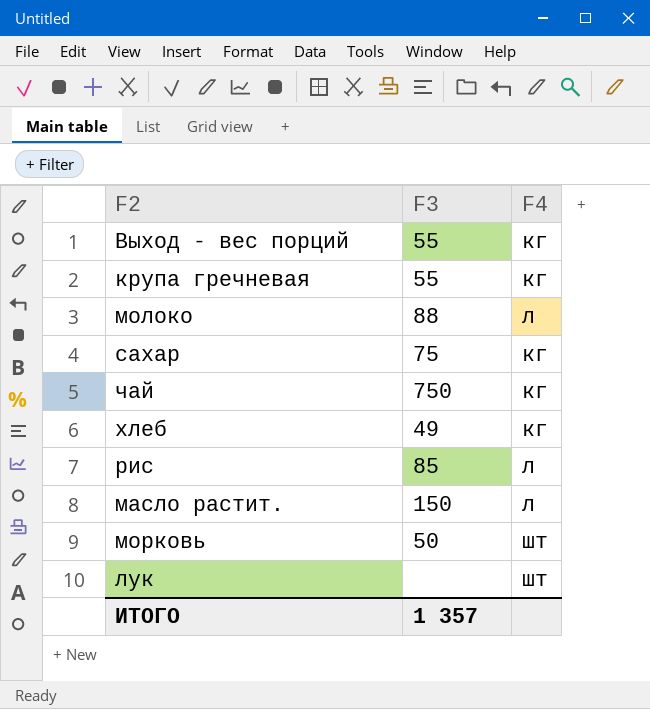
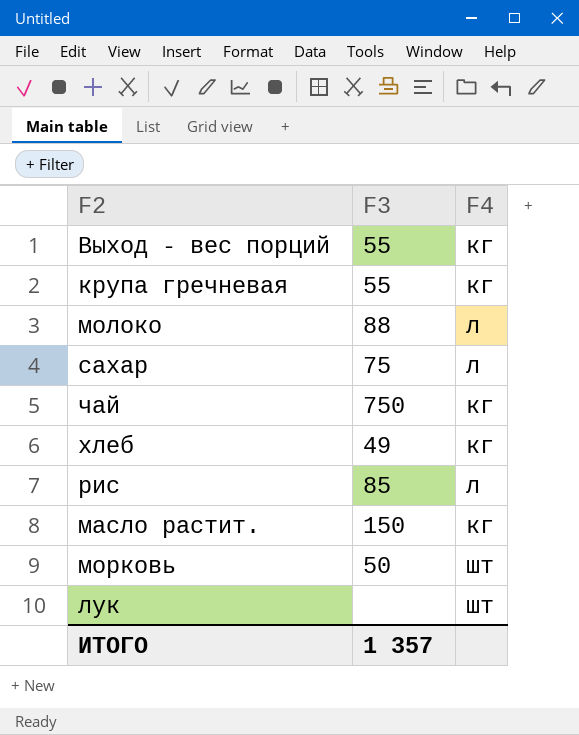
сахар | F4: кг -> л
масло растит. | F4: л -> кг

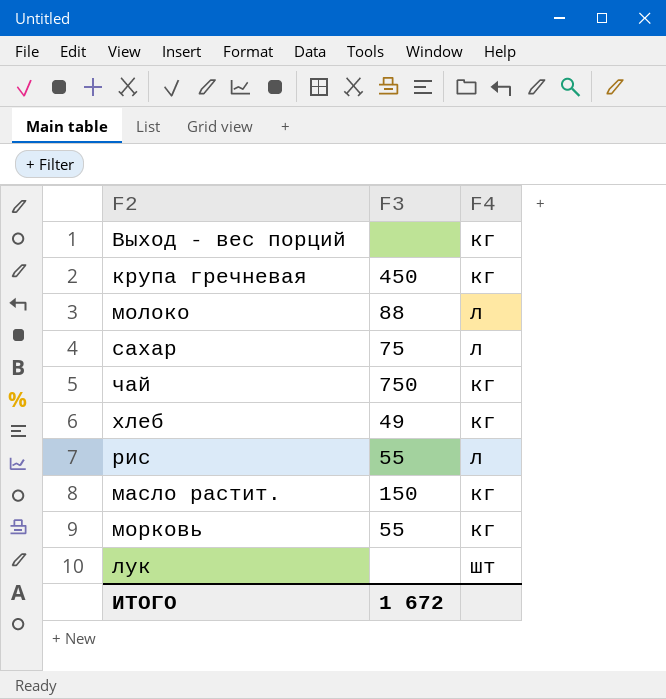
Выход - вес порций | F3: 55 -> none
крупа гречневая | F3: 55 -> 450
рис | F3: 85 -> 55
морковь | F3: 50 -> 55
морковь | F4: шт -> кг
ИТОГО | F3: 1 357 -> 1 672

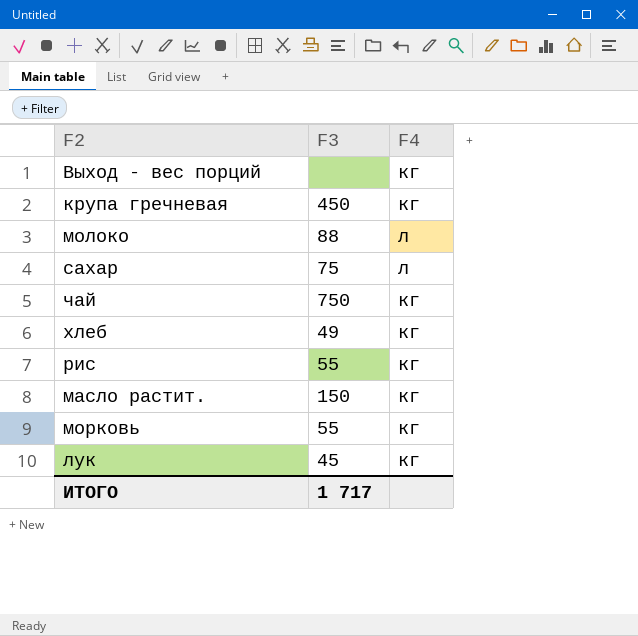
рис | F4: л -> кг
лук | F3: none -> 45
лук | F4: шт -> кг
ИТОГО | F3: 1 672 -> 1 717

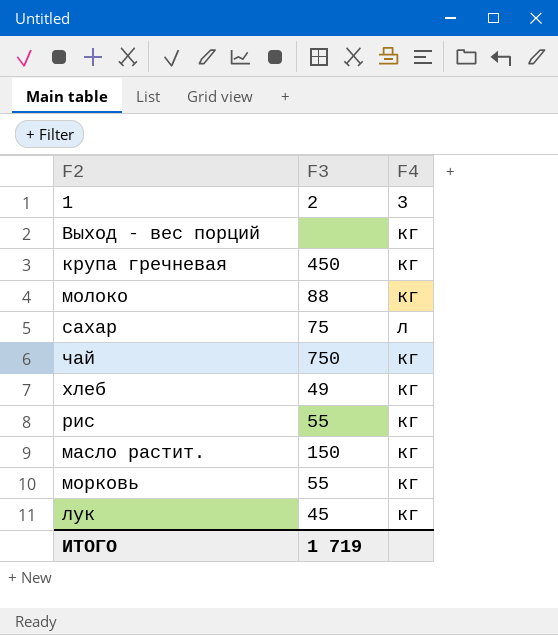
row 1: none -> 2 | 3
молоко | F4: л -> кг
ИТОГО | F3: 1 717 -> 1 719

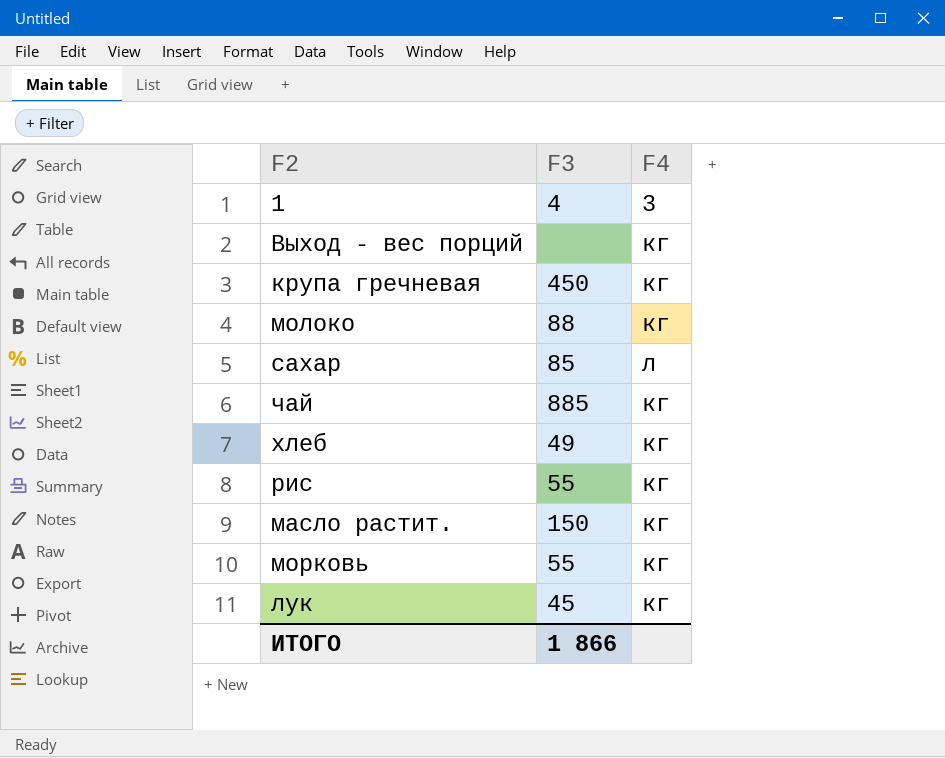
1 | F3: 2 -> 4
сахар | F3: 75 -> 85
чай | F3: 750 -> 885
ИТОГО | F3: 1 719 -> 1 866

